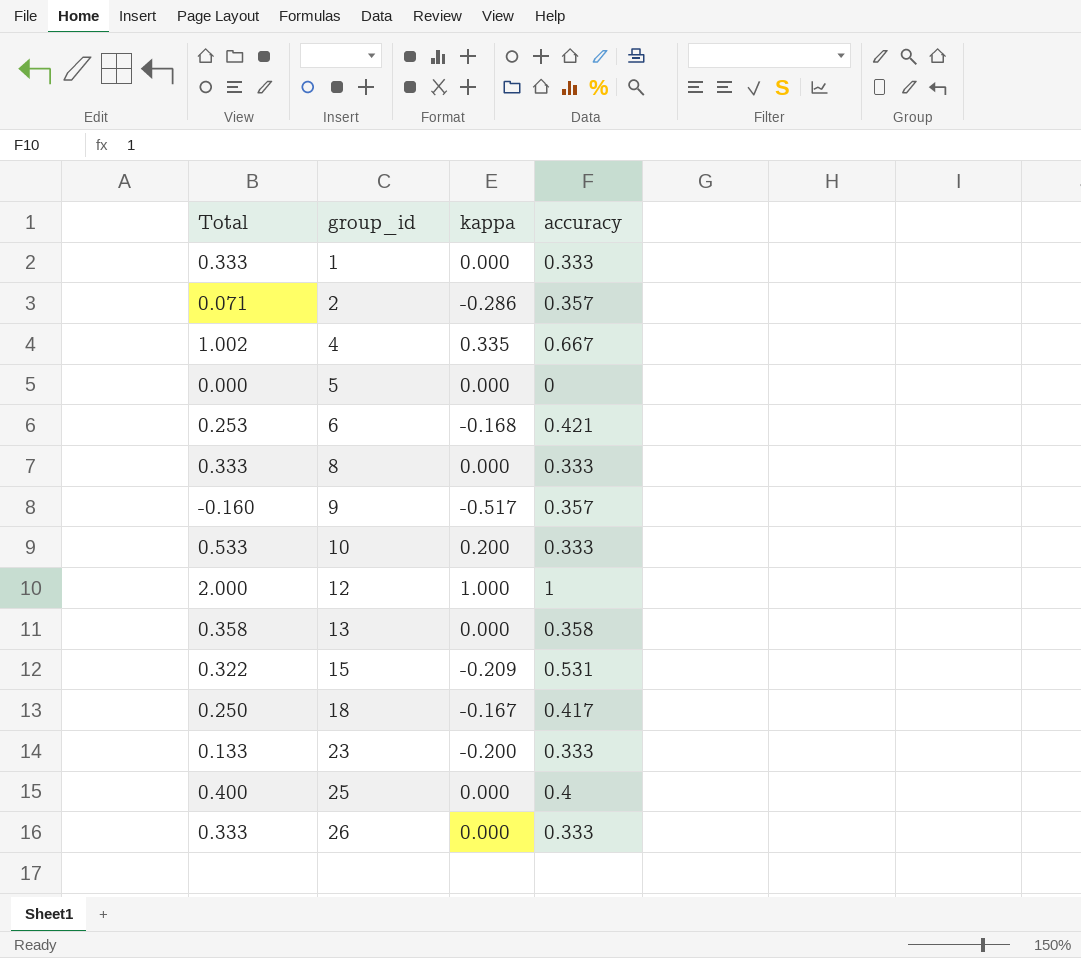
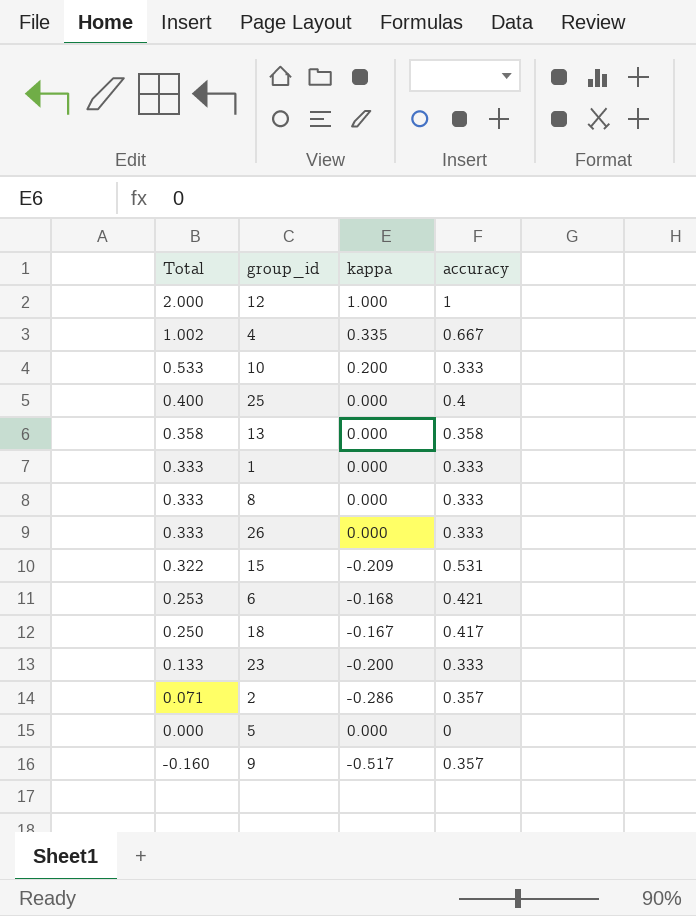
row order: group_id ascending -> Total descending

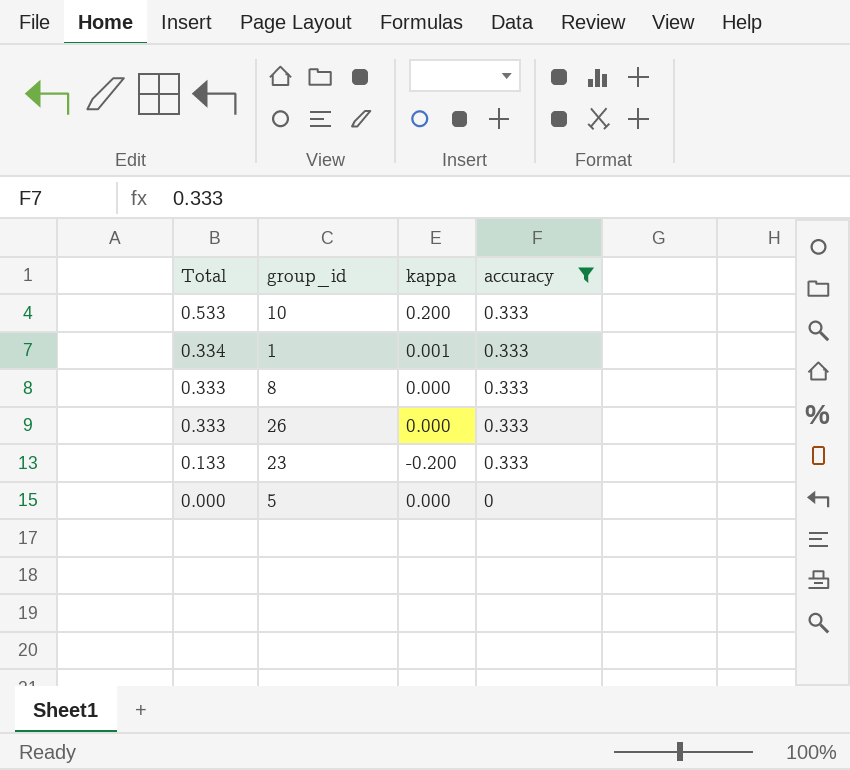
filter: none -> accuracy <= 0.333
1 | Total: 0.333 -> 0.334
1 | kappa: 0.000 -> 0.001

